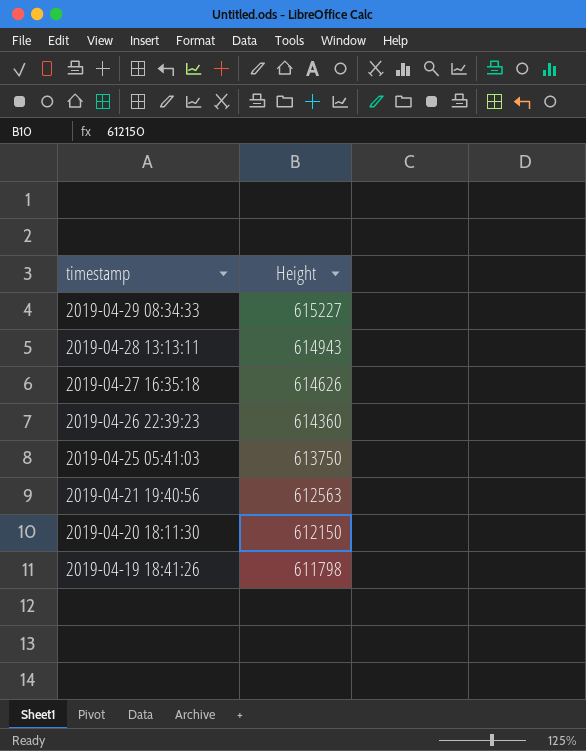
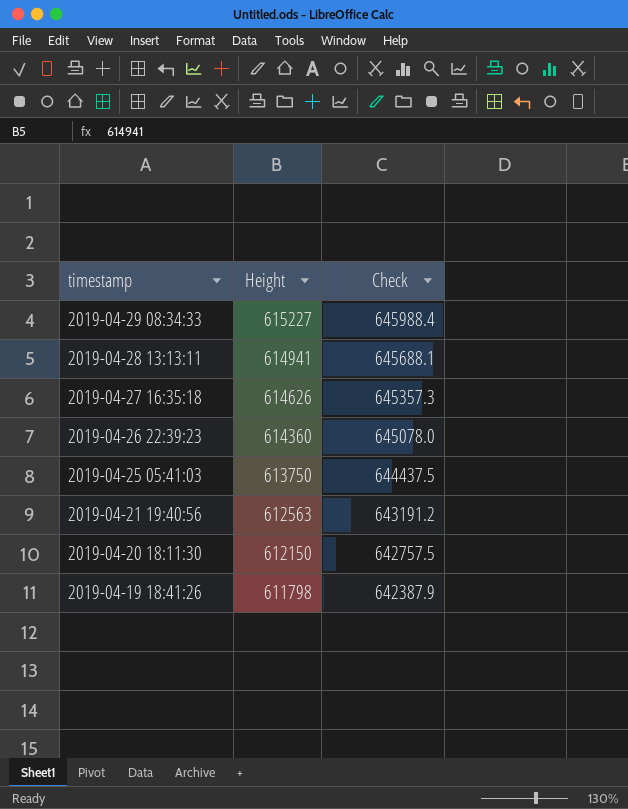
column Check | formula: none -> [Height] * 1.05
2019-04-28 13:13:11 | Height: 614943 -> 614941

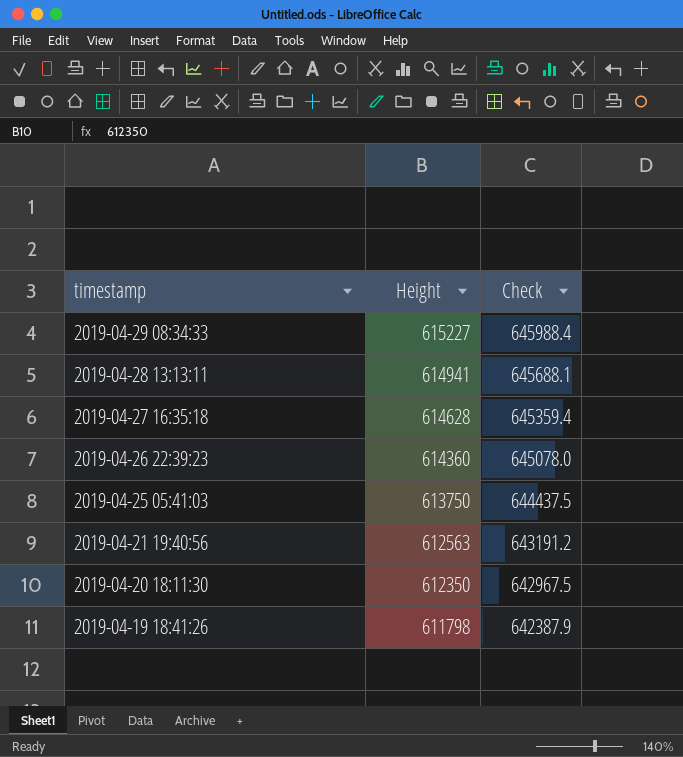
2019-04-27 16:35:18 | Height: 614626 -> 614628
2019-04-27 16:35:18 | Check: 645357.3 -> 645359.4
2019-04-20 18:11:30 | Height: 612150 -> 612350
2019-04-20 18:11:30 | Check: 642757.5 -> 642967.5

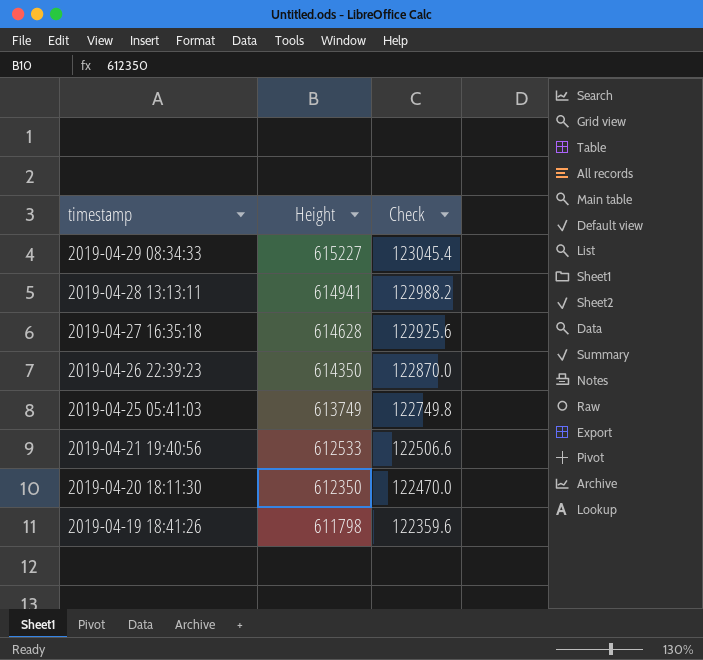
column Check | formula: [Height] * 1.05 -> [Height] * 0.2
2019-04-26 22:39:23 | Height: 614360 -> 614350
2019-04-25 05:41:03 | Height: 613750 -> 613749
2019-04-21 19:40:56 | Height: 612563 -> 612533

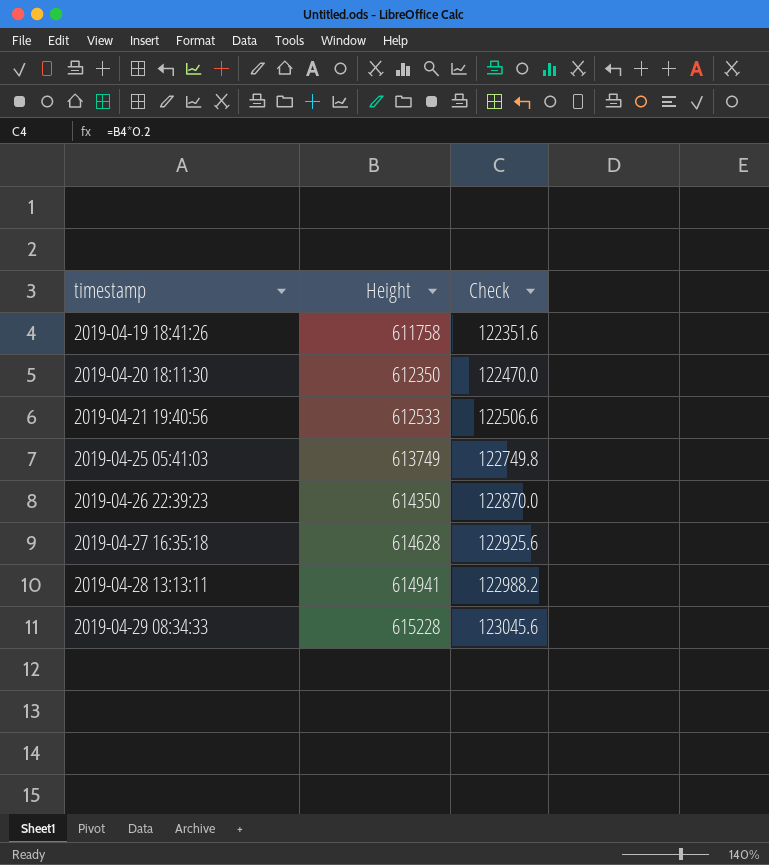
row order: timestamp descending -> timestamp ascending
2019-04-19 18:41:26 | Height: 611798 -> 611758
2019-04-19 18:41:26 | Check: 122359.6 -> 122351.6
2019-04-29 08:34:33 | Height: 615227 -> 615228
2019-04-29 08:34:33 | Check: 123045.4 -> 123045.6

